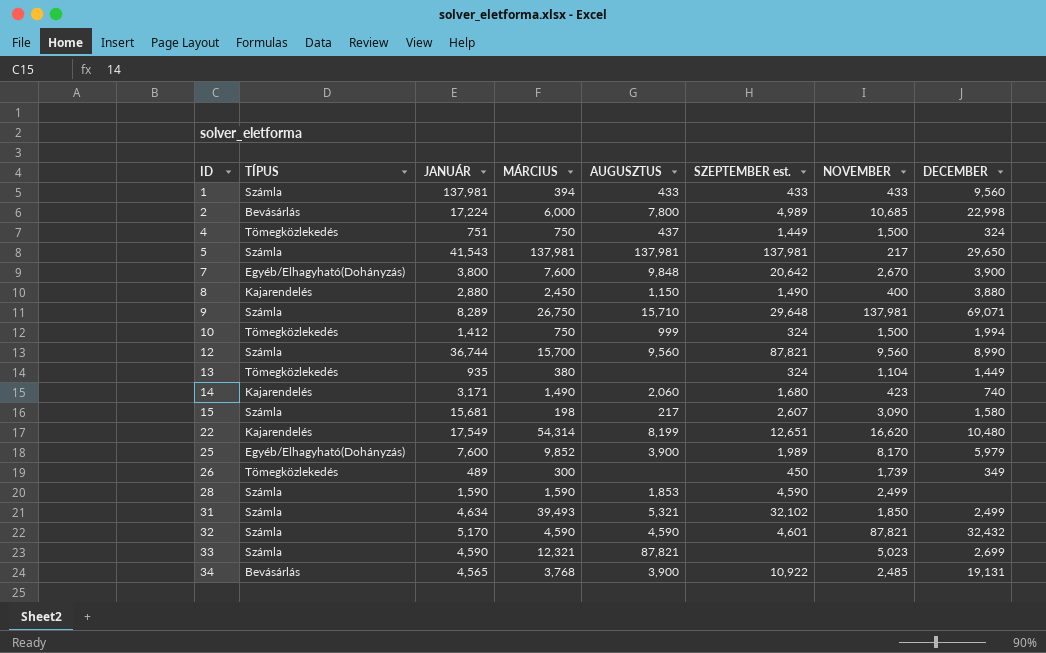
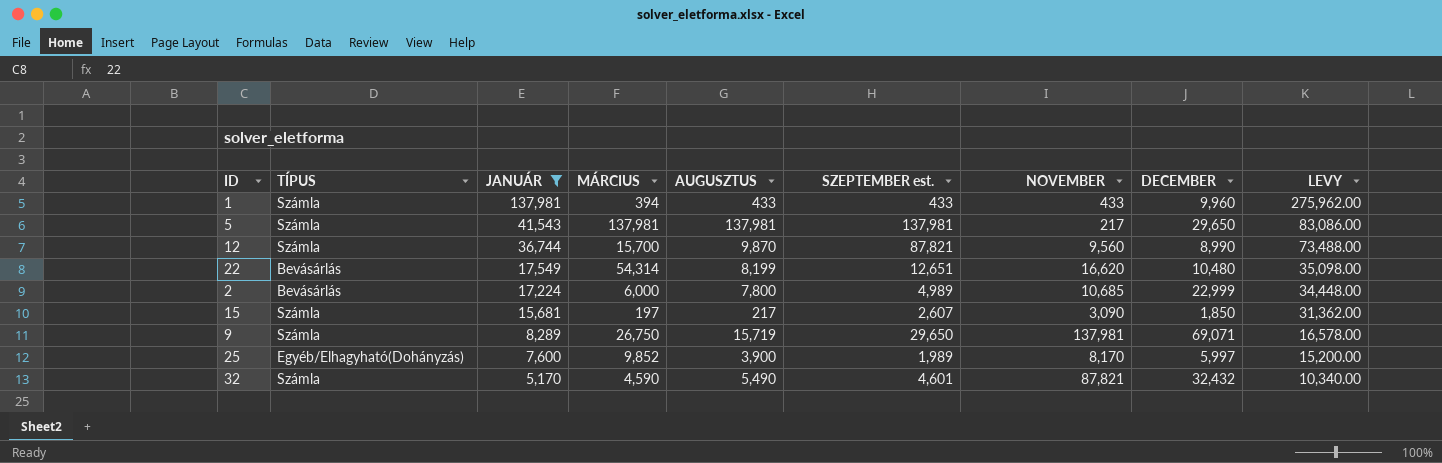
filter: none -> JANUÁR >= 5,170
row order: ID ascending -> JANUÁR descending
column LEVY | formula: none -> [JANUÁR] * 2
1 | DECEMBER: 9,560 -> 9,960
12 | AUGUSZTUS: 9,560 -> 9,870
22 | TÍPUS: Kajarendelés -> Bevásárlás
2 | DECEMBER: 22,998 -> 22,999
15 | MÁRCIUS: 198 -> 197
15 | DECEMBER: 1,580 -> 1,850
9 | AUGUSZTUS: 15,710 -> 15,719
9 | SZEPTEMBER est.: 29,648 -> 29,650
25 | DECEMBER: 5,979 -> 5,997
32 | AUGUSZTUS: 4,590 -> 5,490

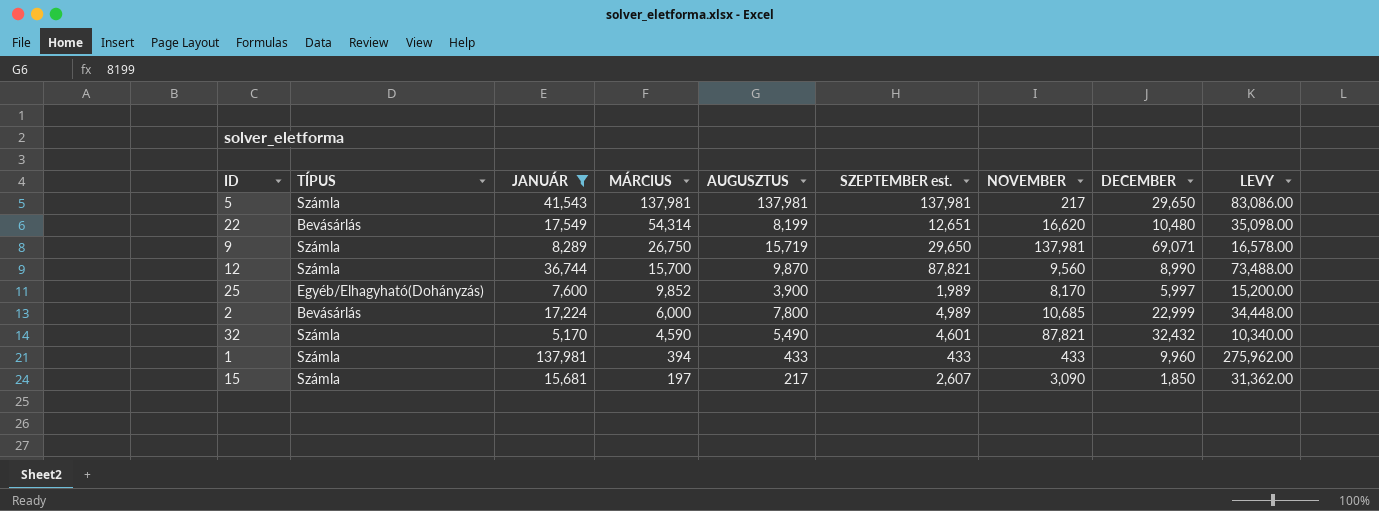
row order: JANUÁR descending -> MÁRCIUS descending

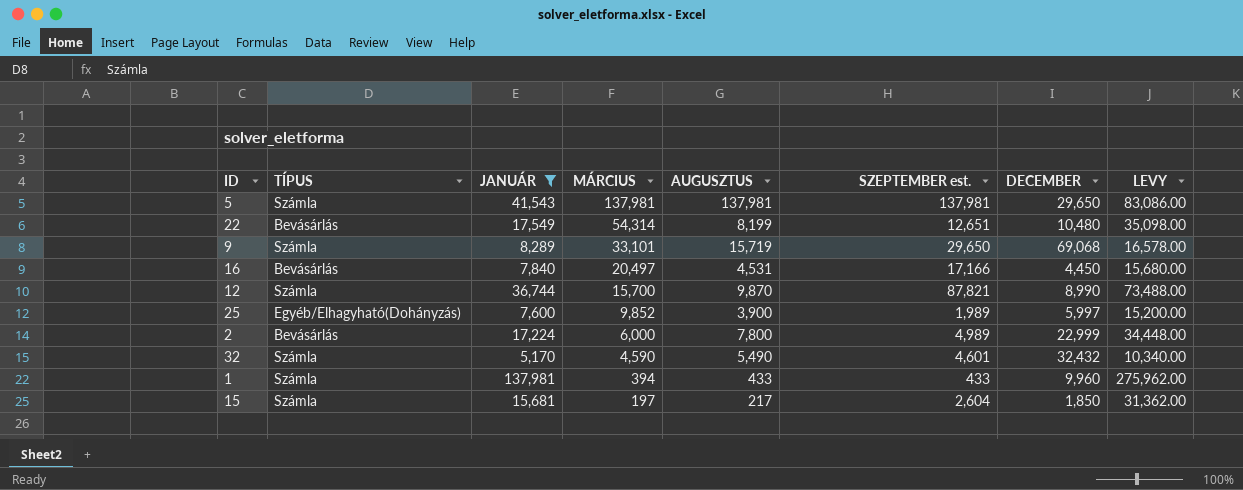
column NOVEMBER | position: 7 -> none
9 | MÁRCIUS: 26,750 -> 33,101
9 | DECEMBER: 69,071 -> 69,068
row 16: none -> Bevásárlás | 7,840 | 20,497 | 4,531 | 17,166 | 4,450 | 15,680.00
15 | SZEPTEMBER est.: 2,607 -> 2,604

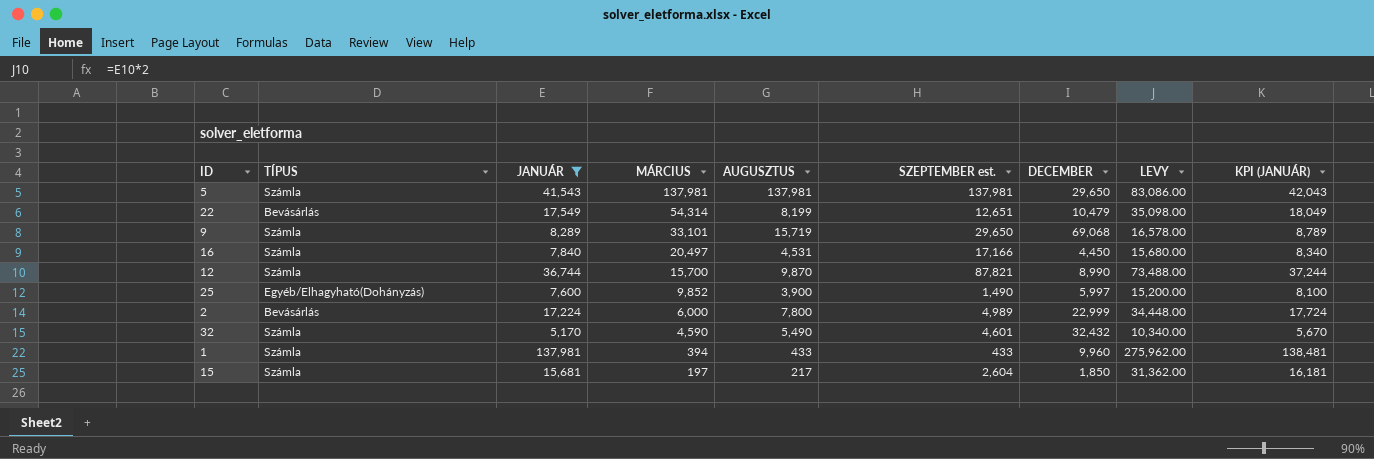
column KPI (JANUÁR) | formula: none -> [JANUÁR] + 500
22 | DECEMBER: 10,480 -> 10,479
16 | TÍPUS: Bevásárlás -> Számla
25 | SZEPTEMBER est.: 1,989 -> 1,490

